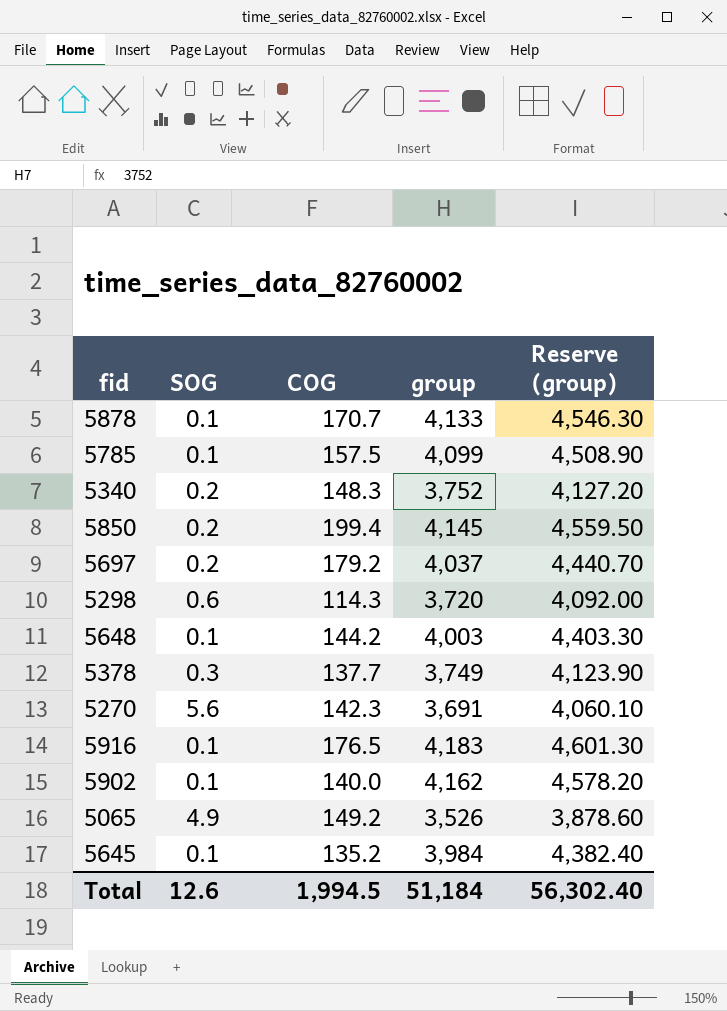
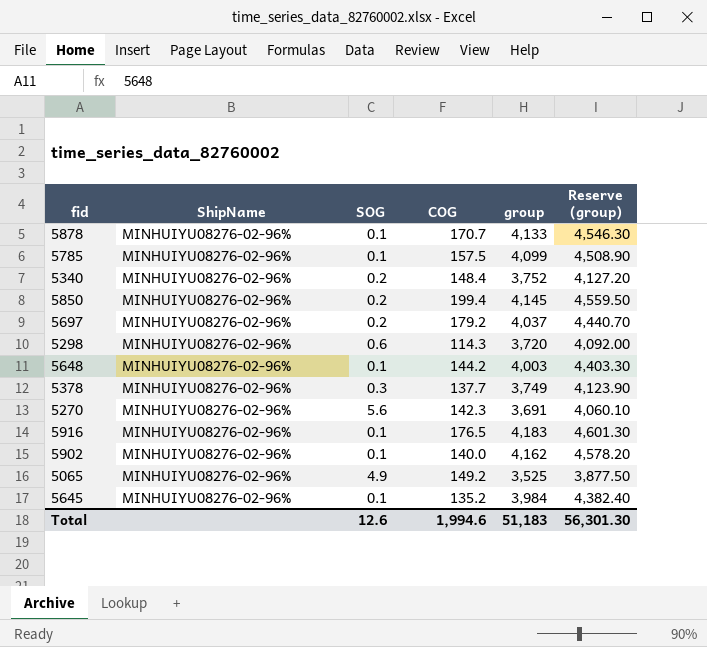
column ShipName | position: none -> 2
5340 | COG: 148.3 -> 148.4
5065 | group: 3,526 -> 3,525
5065 | Reserve (group): 3,878.60 -> 3,877.50
Total | COG: 1,994.5 -> 1,994.6
Total | group: 51,184 -> 51,183
Total | Reserve (group): 56,302.40 -> 56,301.30

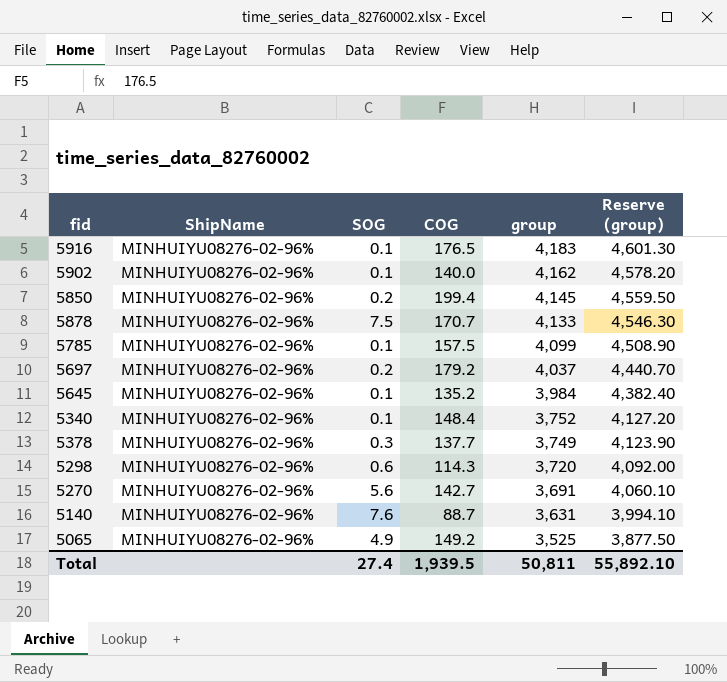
row order: none -> group descending
row 5648: MINHUIYU08276-02-96% | 0.1 | 144.2 | 4,003 | 4,403.30 -> none
5878 | SOG: 0.1 -> 7.5
5340 | SOG: 0.2 -> 0.1
5270 | COG: 142.3 -> 142.7
row 5140: none -> MINHUIYU08276-02-96% | 7.6 | 88.7 | 3,631 | 3,994.10
Total | SOG: 12.6 -> 27.4
Total | COG: 1,994.6 -> 1,939.5
Total | group: 51,183 -> 50,811
Total | Reserve (group): 56,301.30 -> 55,892.10

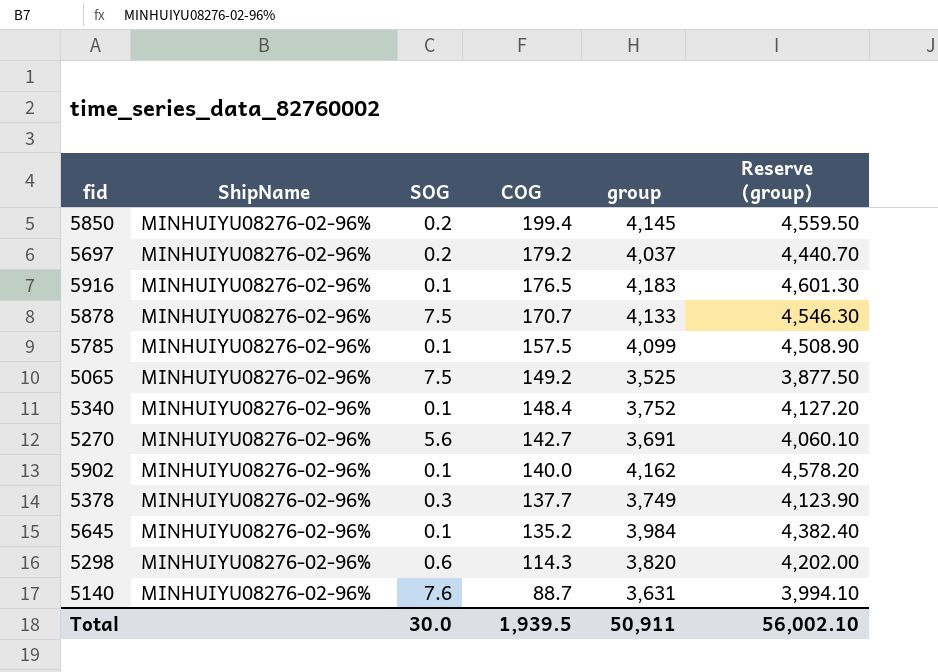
row order: group descending -> COG descending
5065 | SOG: 4.9 -> 7.5
5298 | group: 3,720 -> 3,820
5298 | Reserve (group): 4,092.00 -> 4,202.00
Total | SOG: 27.4 -> 30.0
Total | group: 50,811 -> 50,911
Total | Reserve (group): 55,892.10 -> 56,002.10

